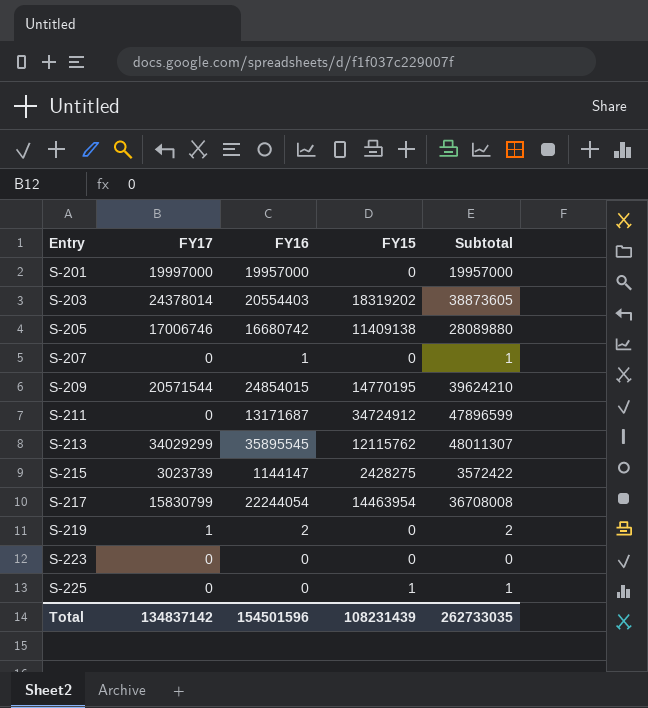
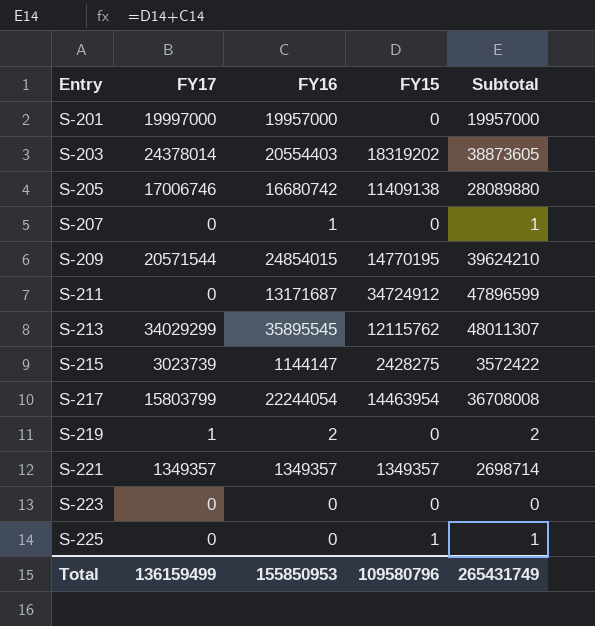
S-217 | FY17: 15830799 -> 15803799
row S-221: none -> 1349357 | 1349357 | 1349357 | 2698714
Total | FY17: 134837142 -> 136159499
Total | FY16: 154501596 -> 155850953
Total | FY15: 108231439 -> 109580796
Total | Subtotal: 262733035 -> 265431749

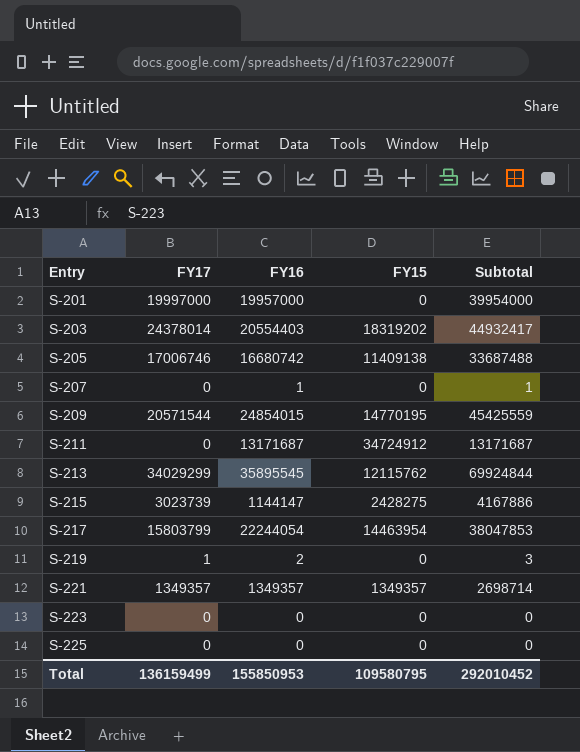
column Subtotal | formula: [FY16] + [FY15] -> [FY17] + [FY16]
S-225 | FY15: 1 -> 0
Total | FY15: 109580796 -> 109580795
Total | Subtotal: 265431749 -> 292010452

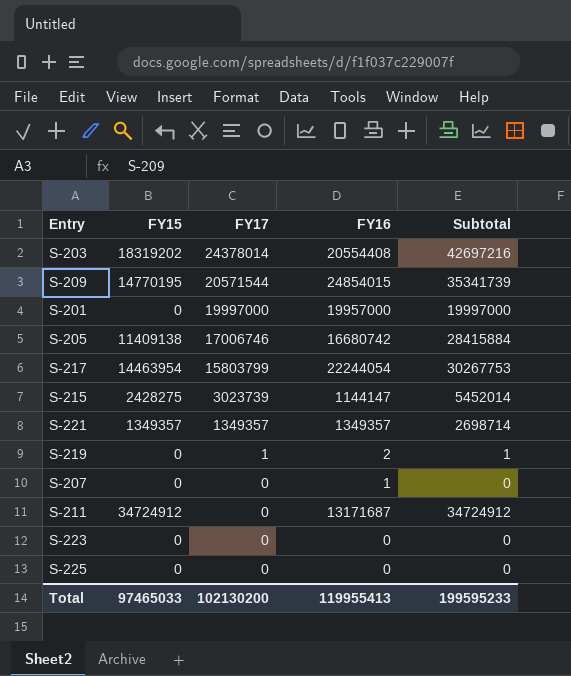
row order: Entry ascending -> FY17 descending
column FY15 | position: 4 -> 2
column Subtotal | formula: [FY17] + [FY16] -> [FY15] + [FY17]
row S-213: 34029299 | 35895545 | 12115762 | 69924844 -> none
S-203 | FY16: 20554403 -> 20554408
Total | FY15: 109580795 -> 97465033
Total | FY17: 136159499 -> 102130200
Total | FY16: 155850953 -> 119955413
Total | Subtotal: 292010452 -> 199595233

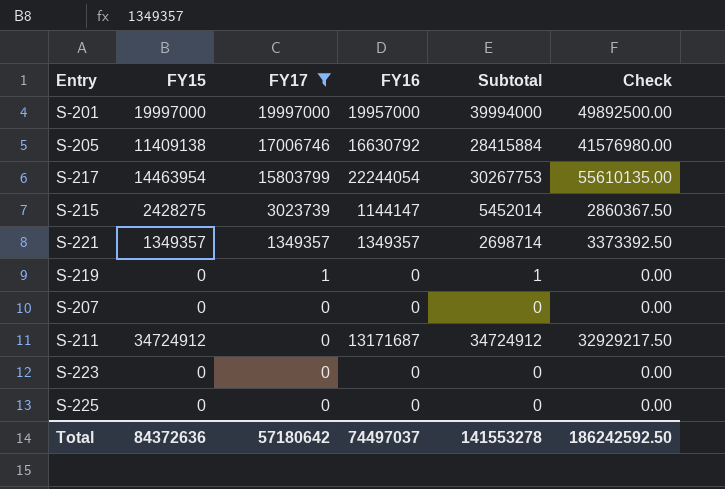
filter: none -> FY17 <= 19997000
column Check | formula: none -> [FY16] * 2.5
S-201 | FY15: 0 -> 19997000
S-201 | Subtotal: 19997000 -> 39994000
S-205 | FY16: 16680742 -> 16630792
S-219 | FY16: 2 -> 0
S-207 | FY16: 1 -> 0
Total | FY15: 97465033 -> 84372636
Total | FY17: 102130200 -> 57180642
Total | FY16: 119955413 -> 74497037
Total | Subtotal: 199595233 -> 141553278

